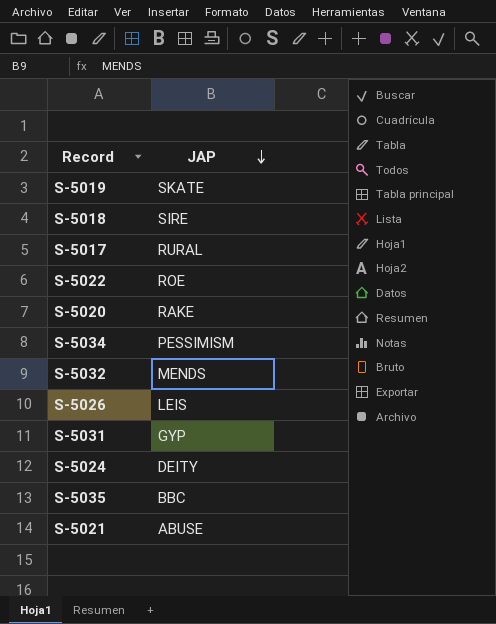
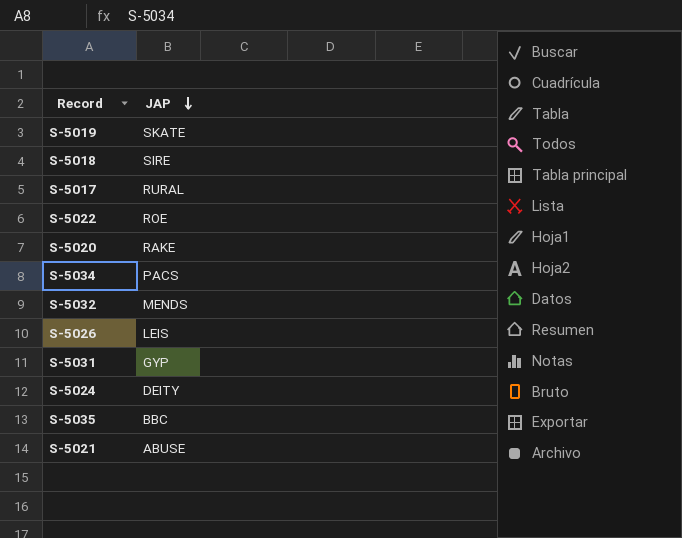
S-5034 | JAP: PESSIMISM -> PACS

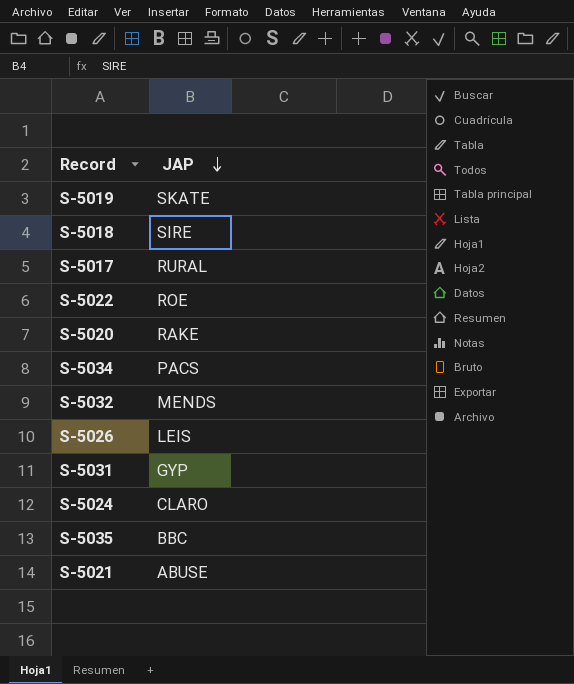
S-5024 | JAP: DEITY -> CLARO

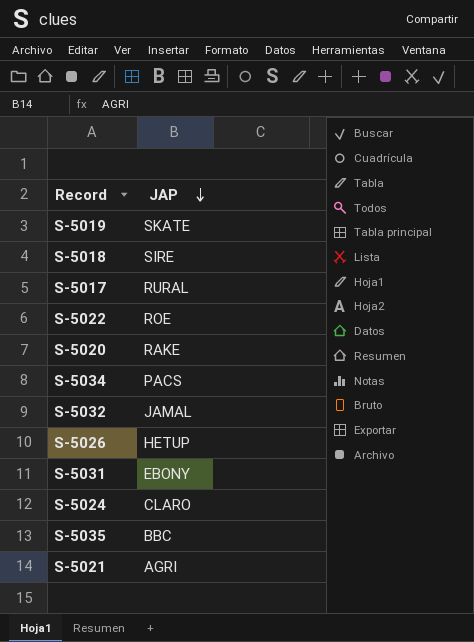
S-5032 | JAP: MENDS -> JAMAL
S-5026 | JAP: LEIS -> HETUP
S-5031 | JAP: GYP -> EBONY
S-5021 | JAP: ABUSE -> AGRI

